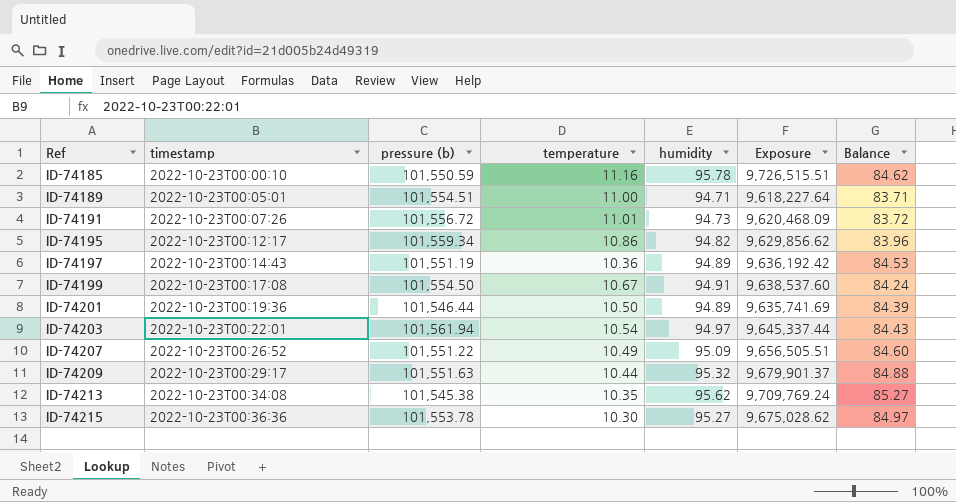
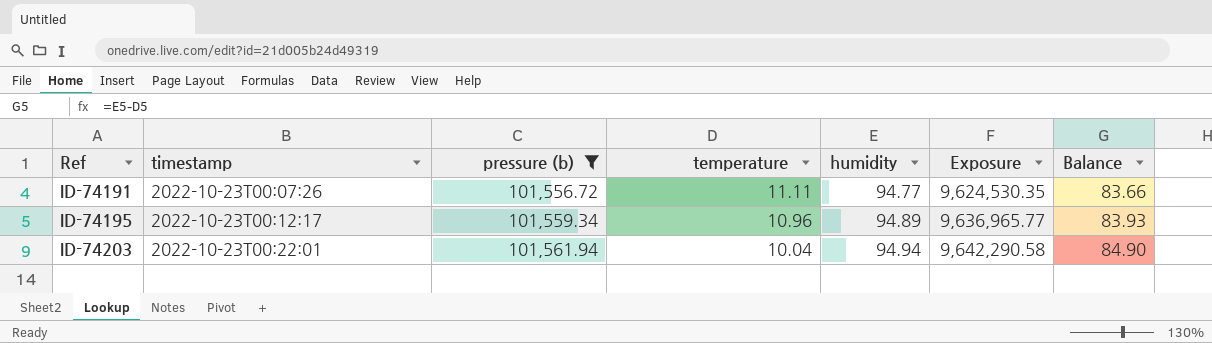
filter: none -> pressure (b) >= 101,556.72
ID-74191 | temperature: 11.01 -> 11.11
ID-74191 | humidity: 94.73 -> 94.77
ID-74191 | Exposure: 9,620,468.09 -> 9,624,530.35
ID-74191 | Balance: 83.72 -> 83.66
ID-74195 | temperature: 10.86 -> 10.96
ID-74195 | humidity: 94.82 -> 94.89
ID-74195 | Exposure: 9,629,856.62 -> 9,636,965.77
ID-74195 | Balance: 83.96 -> 83.93
ID-74203 | temperature: 10.54 -> 10.04
ID-74203 | humidity: 94.97 -> 94.94
ID-74203 | Exposure: 9,645,337.44 -> 9,642,290.58
ID-74203 | Balance: 84.43 -> 84.90

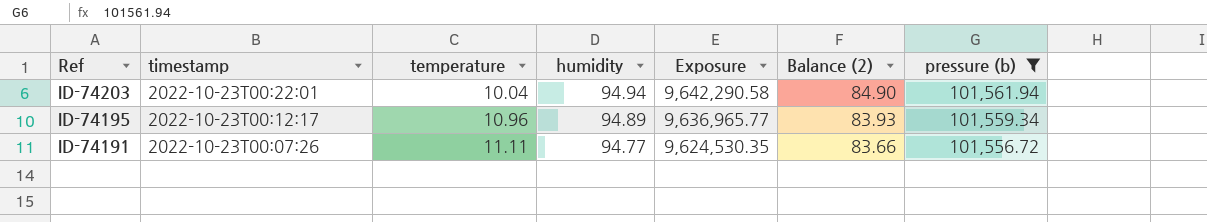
row order: Ref ascending -> Ref descending
column name: Balance -> Balance (2)
column pressure (b) | position: 3 -> 7

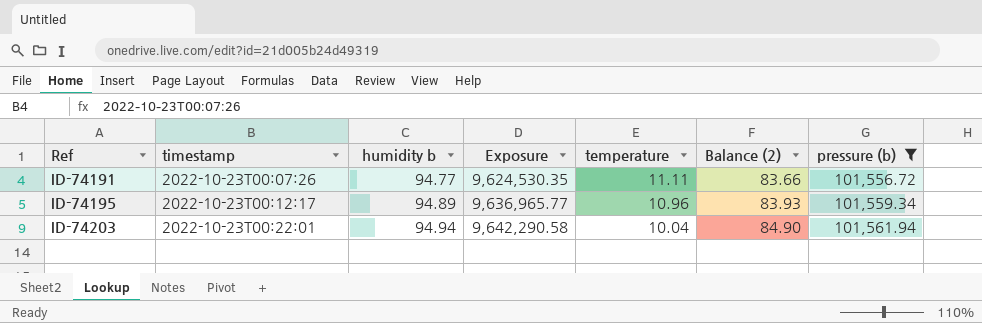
row order: Ref descending -> Ref ascending
column name: humidity -> humidity b
column temperature | position: 3 -> 5

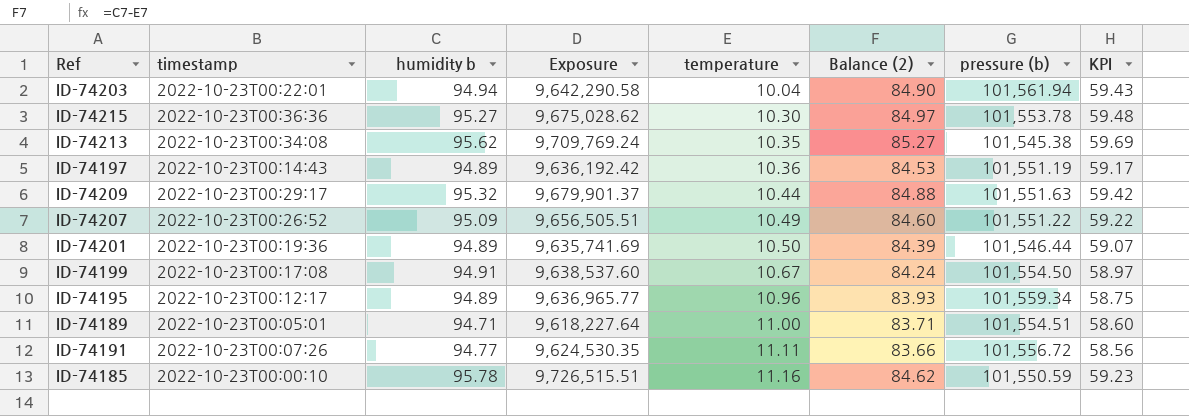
filter: pressure (b) >= 101,556.72 -> none
row order: Ref ascending -> temperature ascending
column KPI | formula: none -> [Balance (2)] * 0.7

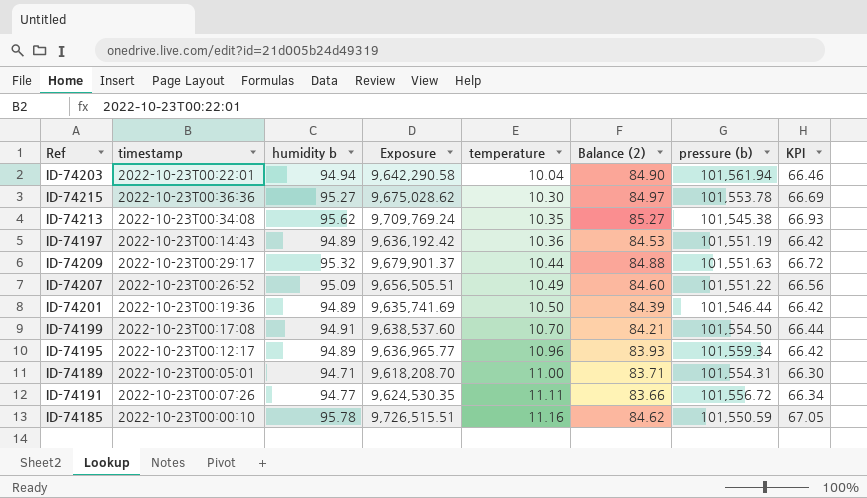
column KPI | formula: [Balance (2)] * 0.7 -> [humidity b] * 0.7
ID-74199 | temperature: 10.67 -> 10.70
ID-74199 | Balance (2): 84.24 -> 84.21
ID-74189 | Exposure: 9,618,227.64 -> 9,618,208.70
ID-74189 | pressure (b): 101,554.51 -> 101,554.31

